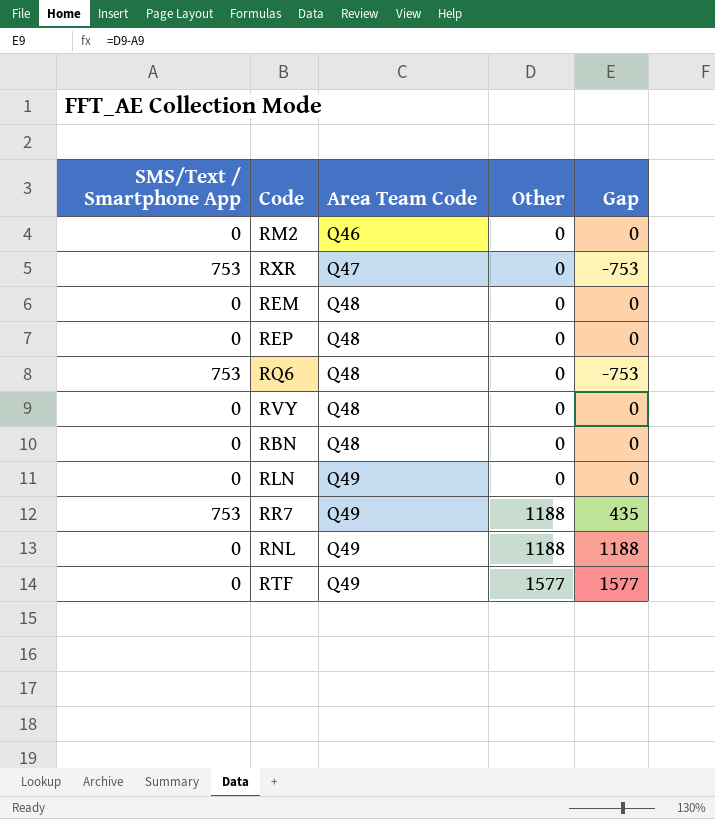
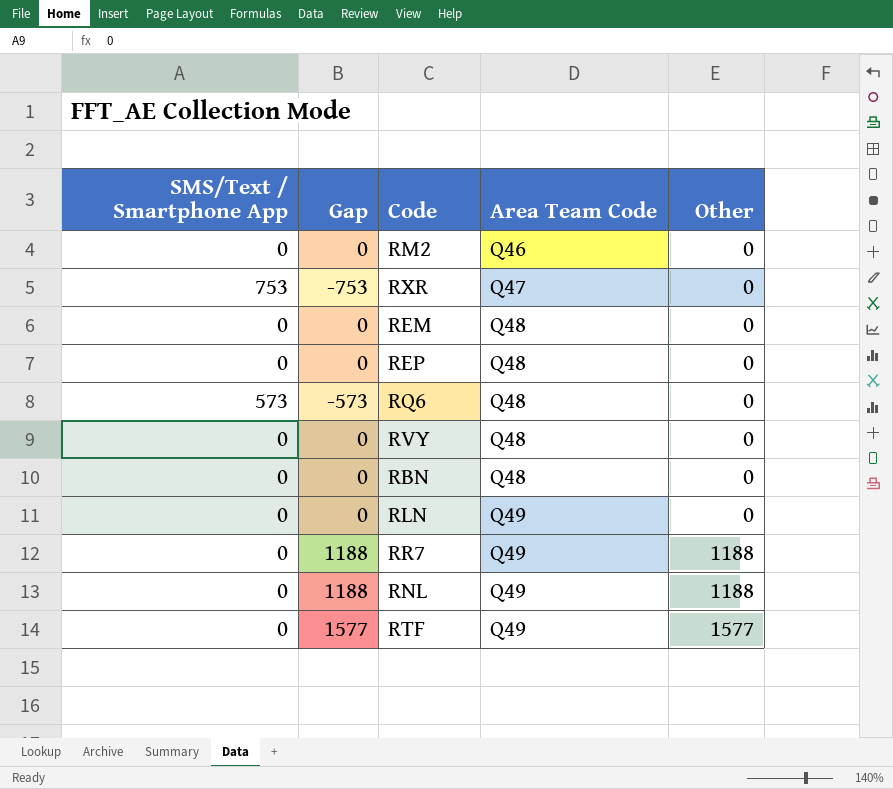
column Gap | position: 5 -> 2
RQ6 | SMS/Text / Smartphone App: 753 -> 573
RQ6 | Gap: -753 -> -573
RR7 | SMS/Text / Smartphone App: 753 -> 0
RR7 | Gap: 435 -> 1188

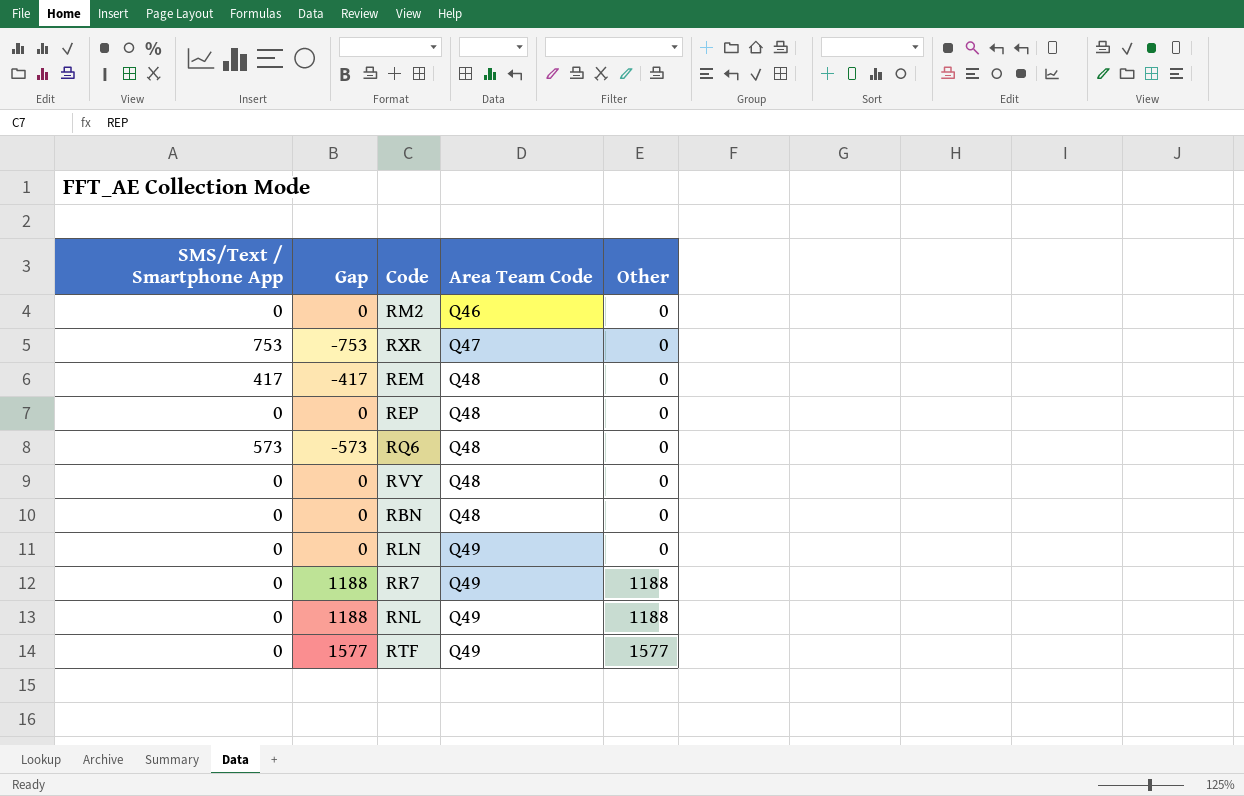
REM | SMS/Text / Smartphone App: 0 -> 417
REM | Gap: 0 -> -417

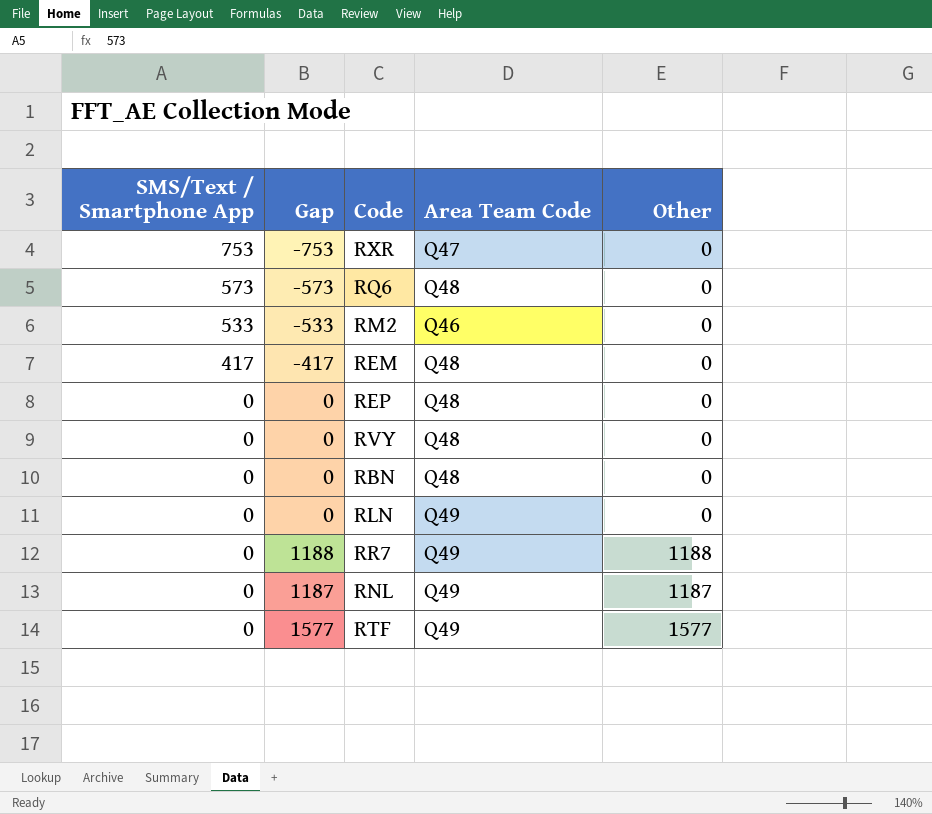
row order: Area Team Code ascending -> SMS/Text / Smartphone App descending
RM2 | SMS/Text / Smartphone App: 0 -> 533
RM2 | Gap: 0 -> -533
RNL | Gap: 1188 -> 1187
RNL | Other: 1188 -> 1187

